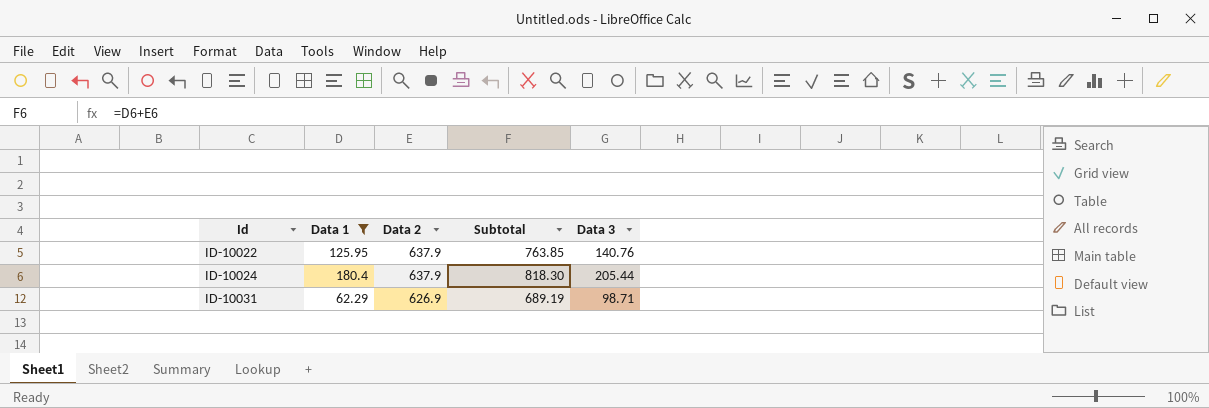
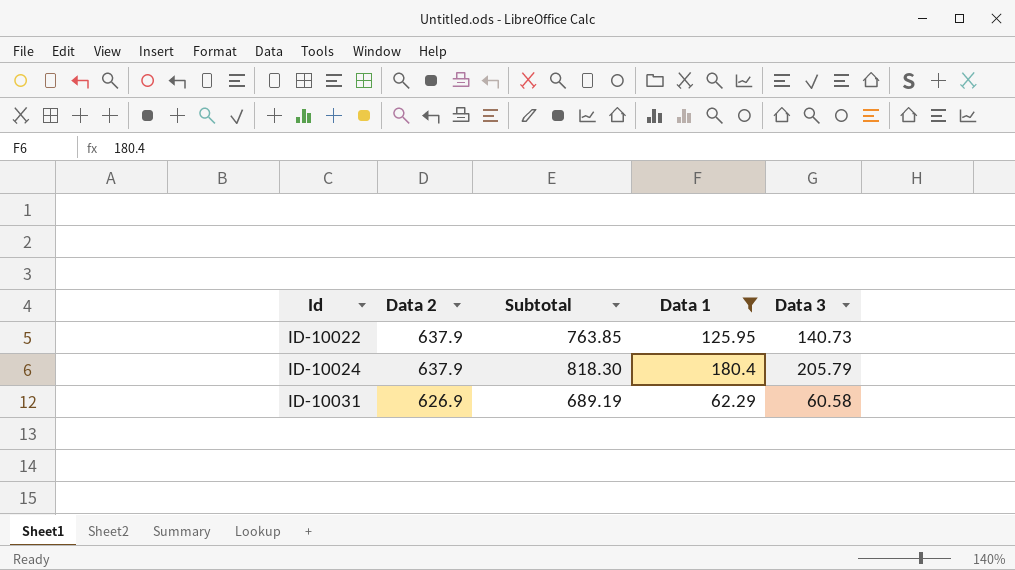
column Data 1 | position: 2 -> 4
ID-10022 | Data 3: 140.76 -> 140.73
ID-10024 | Data 3: 205.44 -> 205.79
ID-10031 | Data 3: 98.71 -> 60.58

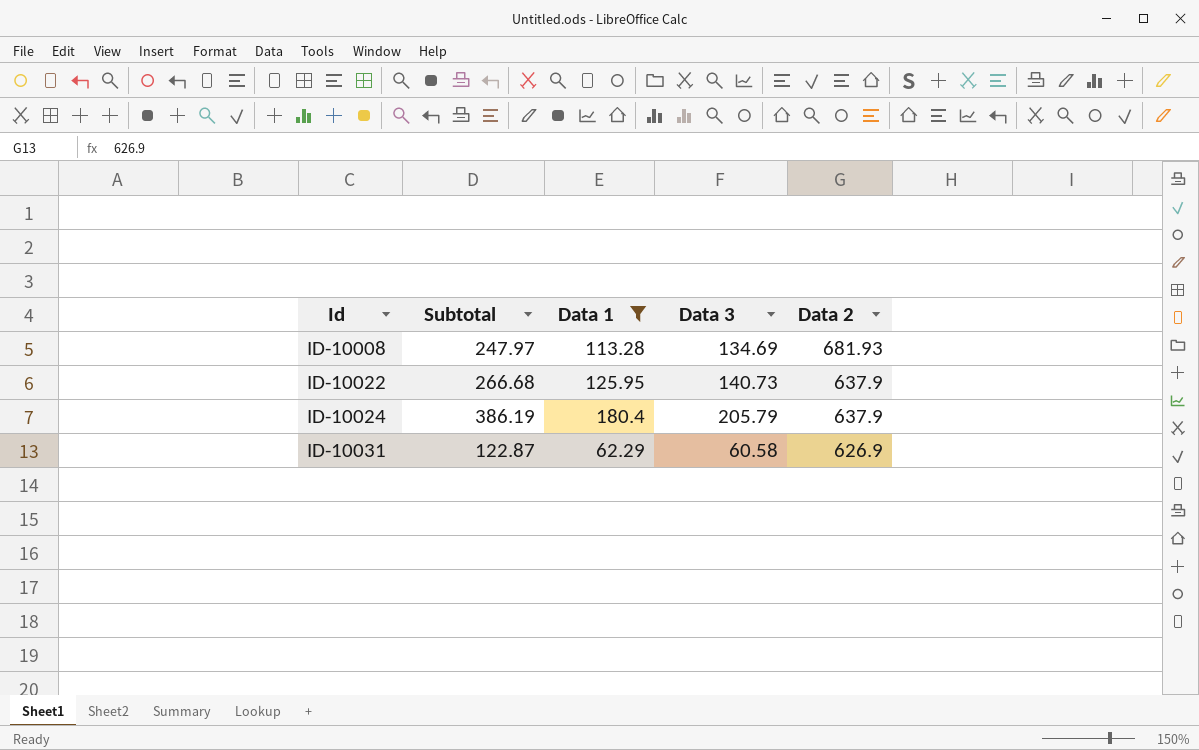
column Subtotal | formula: [Data 2] + [Data 1] -> [Data 1] + [Data 3]
column Data 2 | position: 2 -> 5
row ID-10008: none -> 247.97 | 113.28 | 134.69 | 681.93

